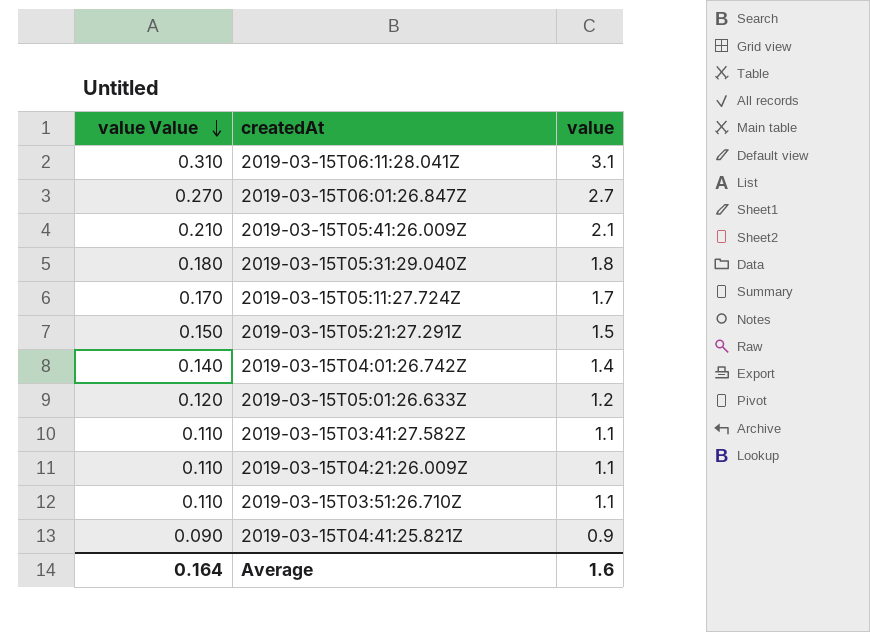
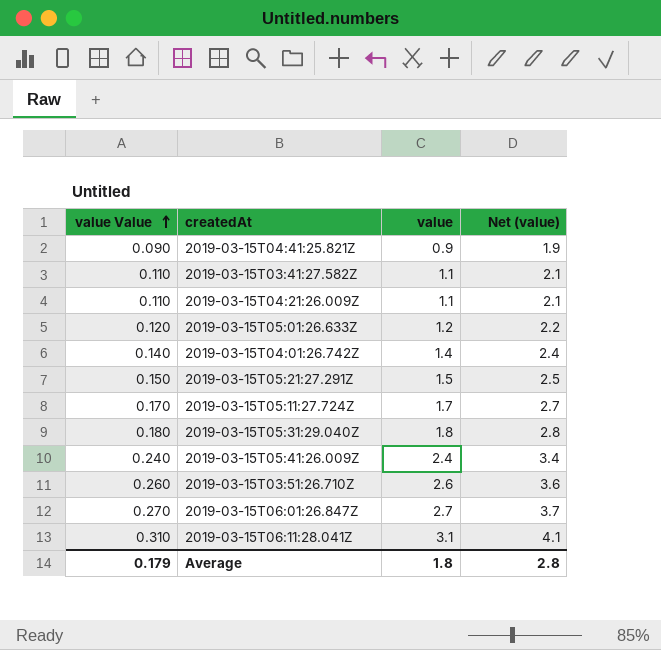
row order: value Value descending -> value Value ascending
column Net (value) | formula: none -> [value] + 1
2019-03-15T05:41:26.009Z | value Value: 0.210 -> 0.240
2019-03-15T05:41:26.009Z | value: 2.1 -> 2.4
2019-03-15T03:51:26.710Z | value Value: 0.110 -> 0.260
2019-03-15T03:51:26.710Z | value: 1.1 -> 2.6
Average | value Value: 0.164 -> 0.179
Average | value: 1.6 -> 1.8

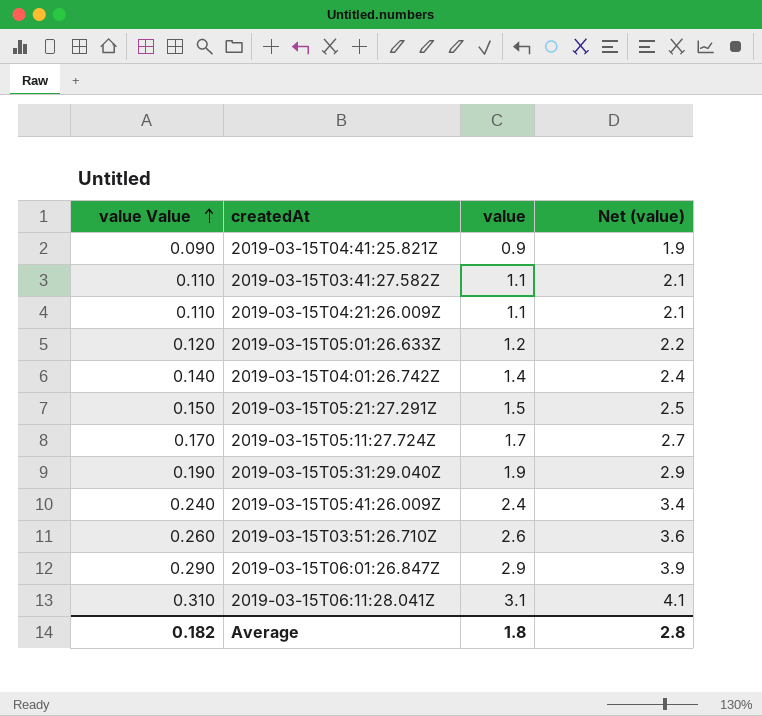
2019-03-15T05:31:29.040Z | value Value: 0.180 -> 0.190
2019-03-15T05:31:29.040Z | value: 1.8 -> 1.9
2019-03-15T05:31:29.040Z | Net (value): 2.8 -> 2.9
2019-03-15T06:01:26.847Z | value Value: 0.270 -> 0.290
2019-03-15T06:01:26.847Z | value: 2.7 -> 2.9
2019-03-15T06:01:26.847Z | Net (value): 3.7 -> 3.9
Average | value Value: 0.179 -> 0.182

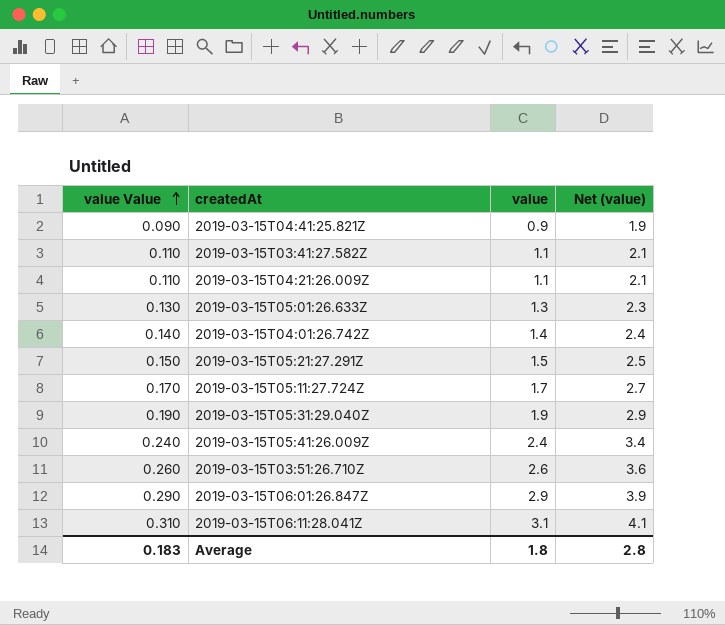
2019-03-15T05:01:26.633Z | value Value: 0.120 -> 0.130
2019-03-15T05:01:26.633Z | value: 1.2 -> 1.3
2019-03-15T05:01:26.633Z | Net (value): 2.2 -> 2.3
Average | value Value: 0.182 -> 0.183

